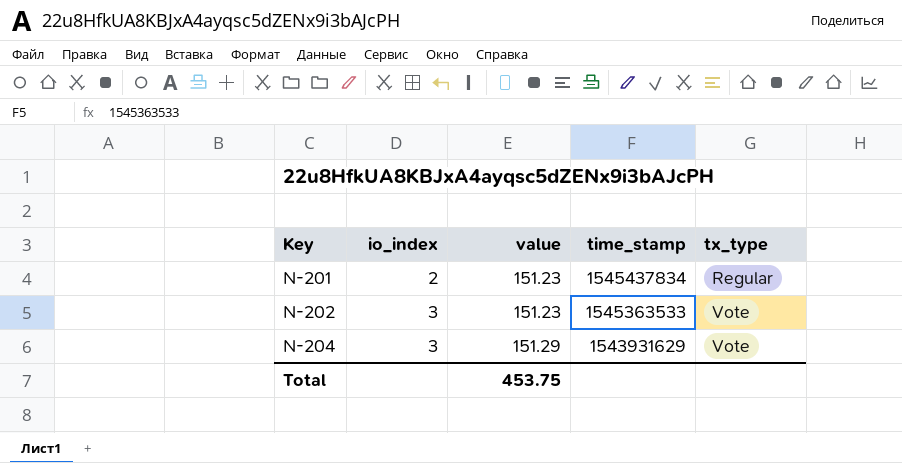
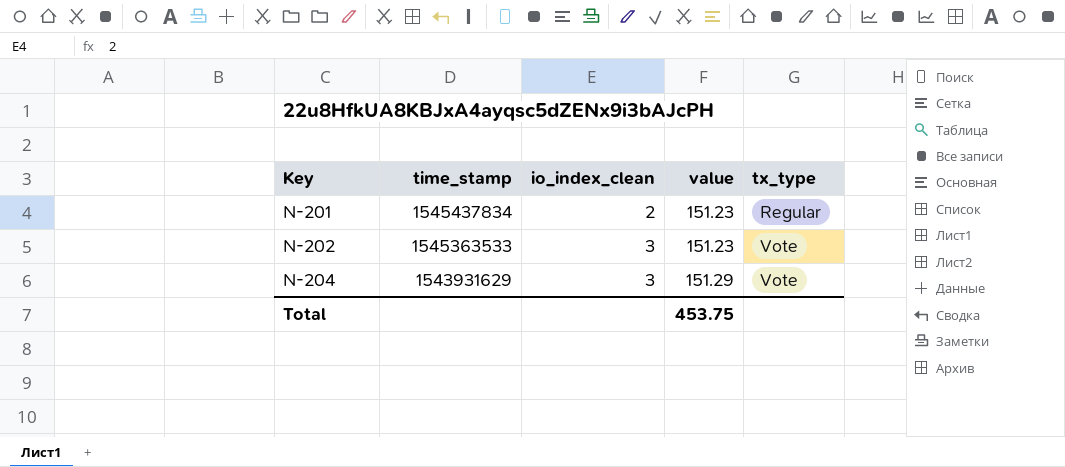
column time_stamp | position: 4 -> 2
column name: io_index -> io_index_clean

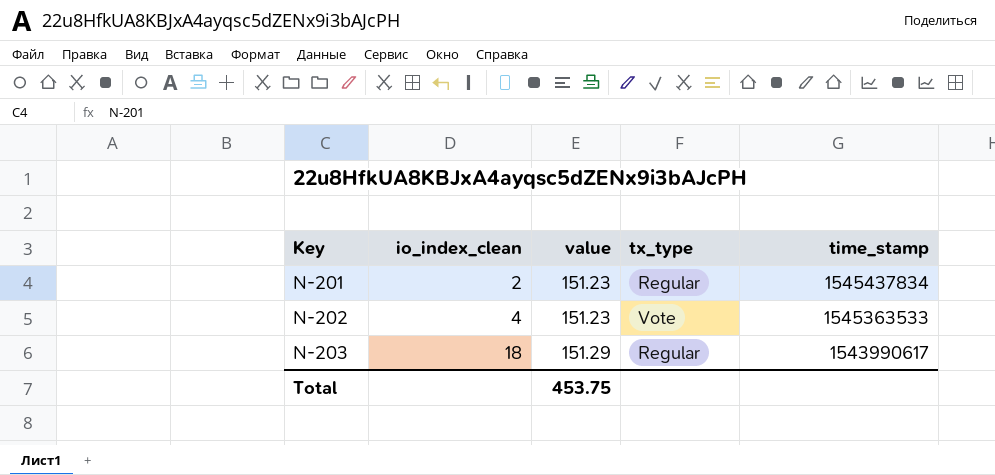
column time_stamp | position: 2 -> 5
row N-204: 1543931629 | 3 | 151.29 | Vote -> none
N-202 | io_index_clean: 3 -> 4
row N-203: none -> 18 | 151.29 | Regular | 1543990617

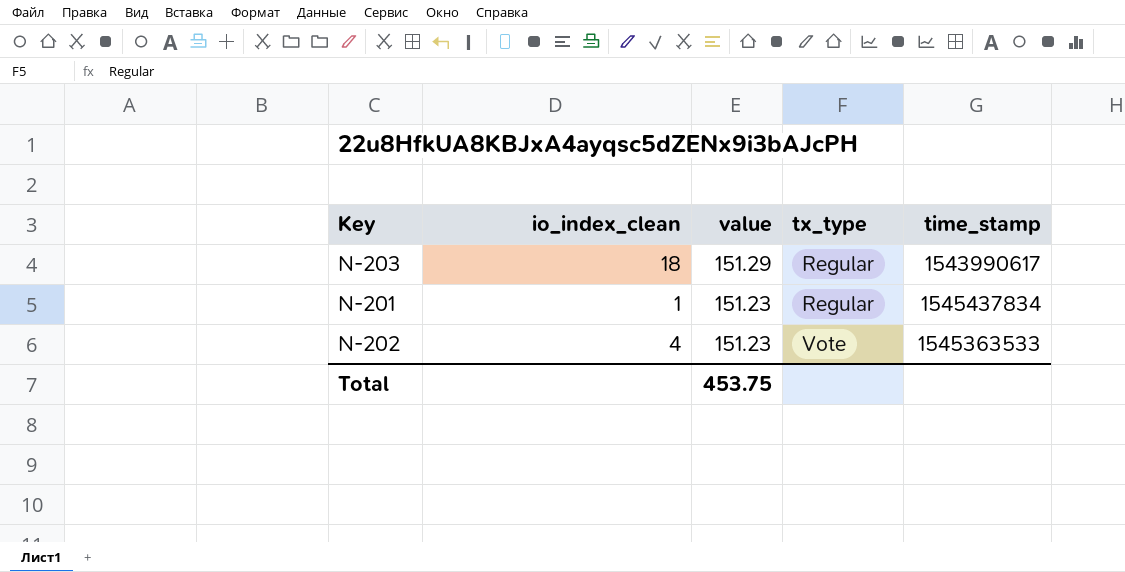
row order: Key ascending -> value descending
N-201 | io_index_clean: 2 -> 1

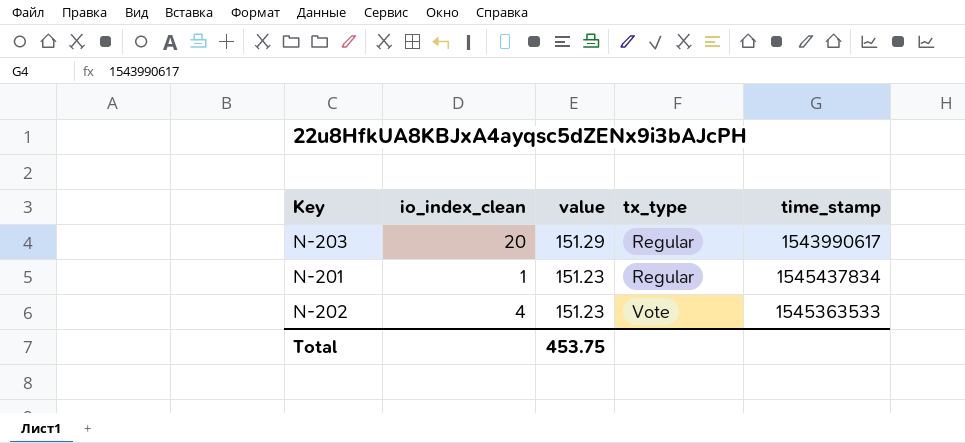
N-203 | io_index_clean: 18 -> 20

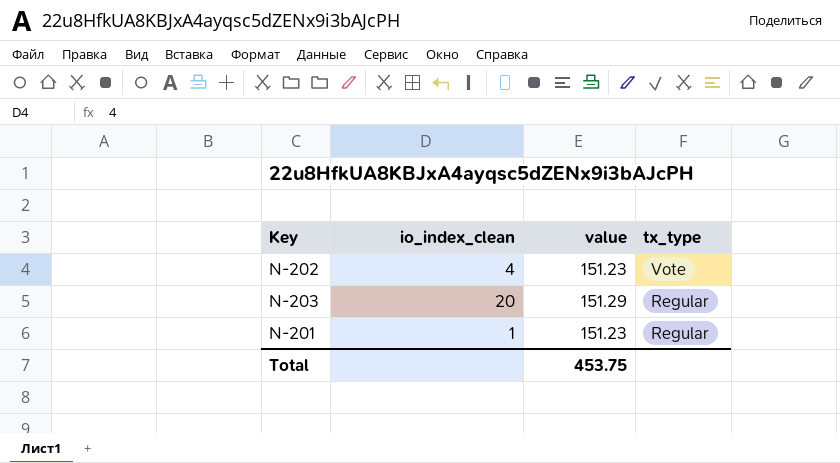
row order: value descending -> tx_type descending
column time_stamp | position: 5 -> none

